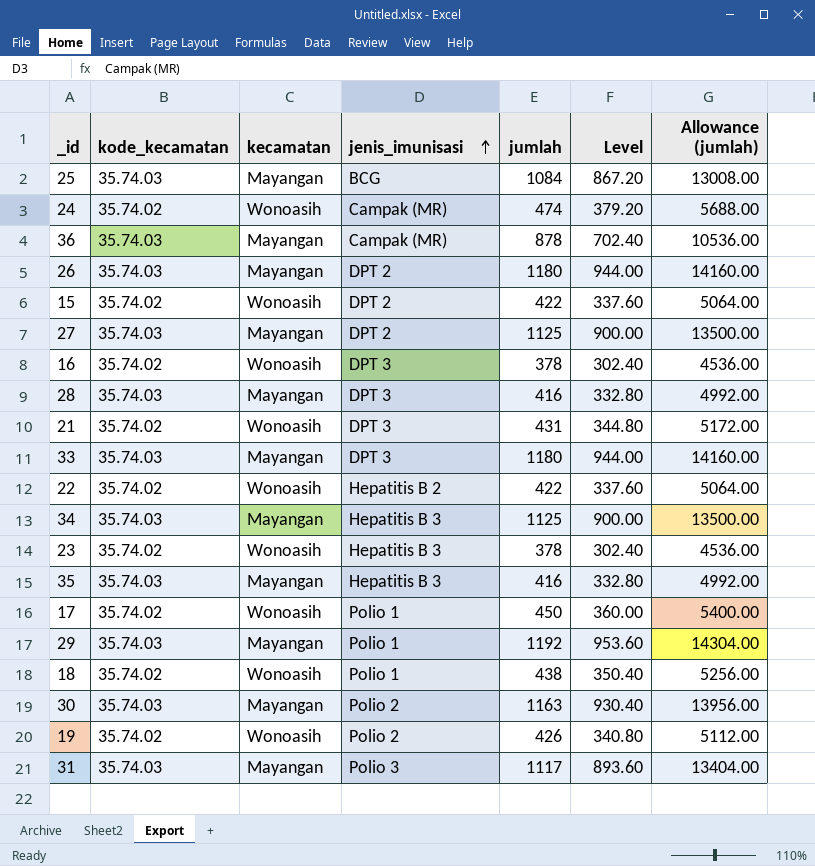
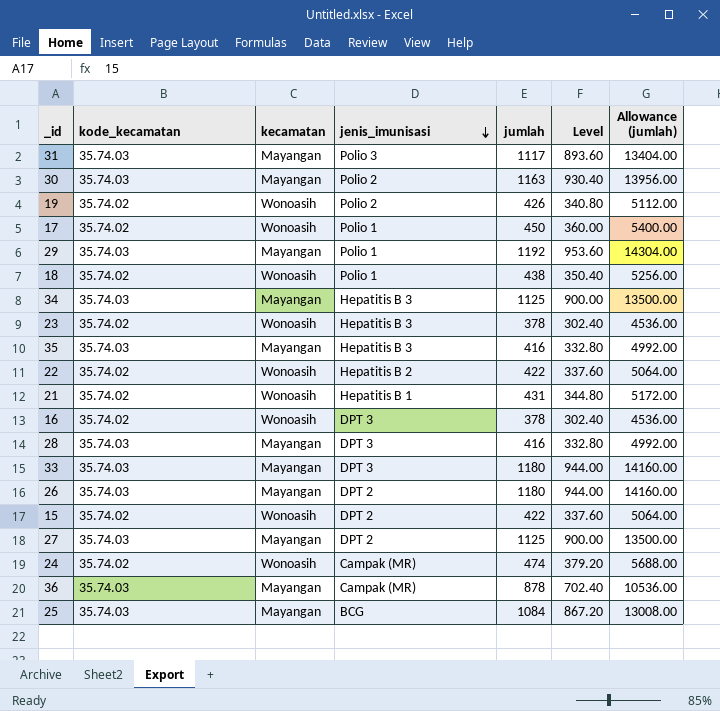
row order: jenis_imunisasi ascending -> jenis_imunisasi descending
21 | jenis_imunisasi: DPT 3 -> Hepatitis B 1

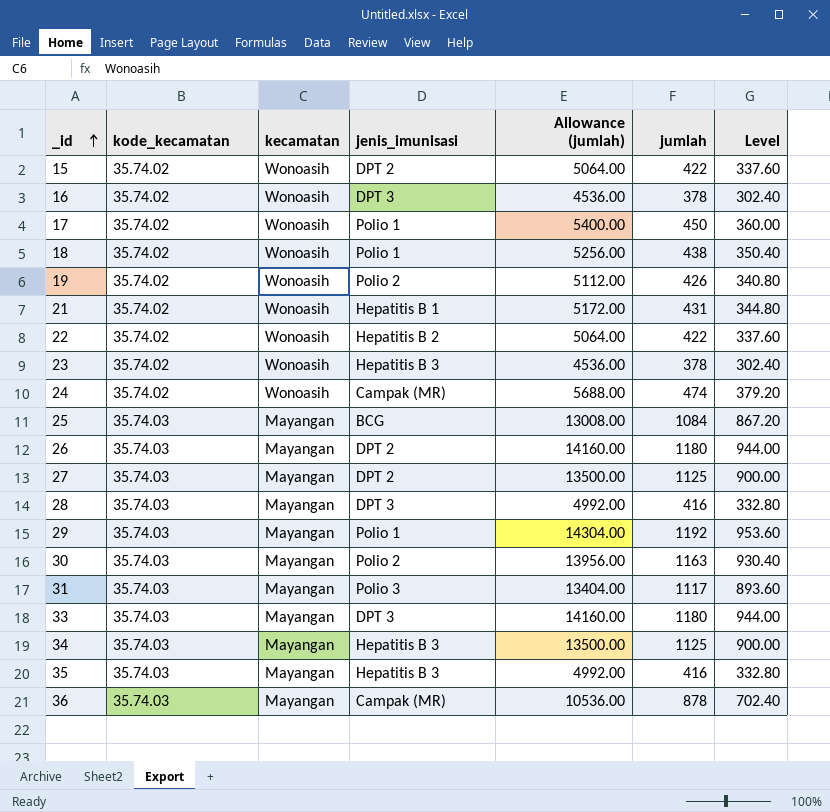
row order: jenis_imunisasi descending -> _id ascending
column Allowance (jumlah) | position: 7 -> 5

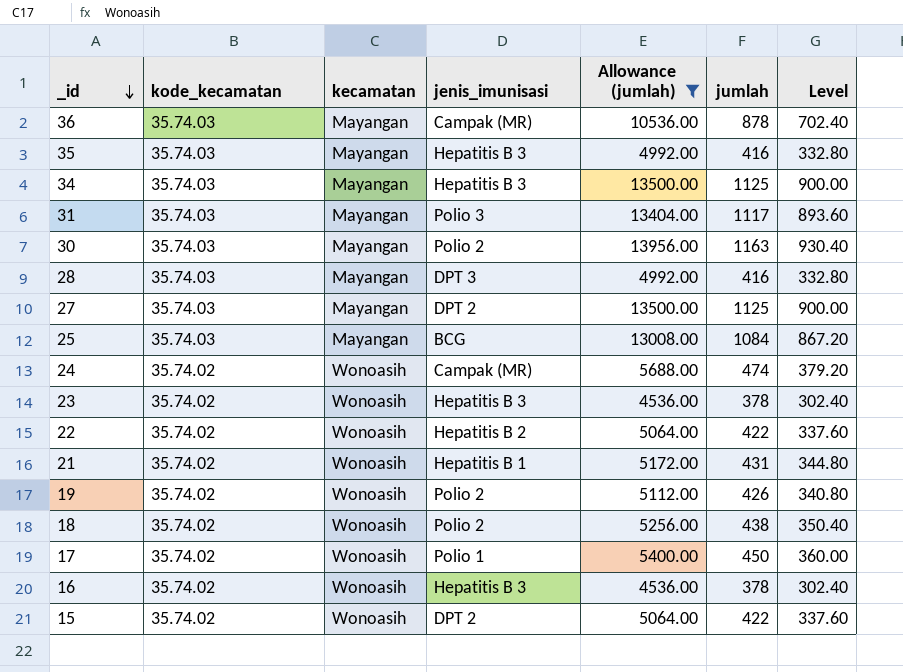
filter: none -> Allowance (jumlah) <= 13956.00
row order: _id ascending -> _id descending
18 | jenis_imunisasi: Polio 1 -> Polio 2
16 | jenis_imunisasi: DPT 3 -> Hepatitis B 3

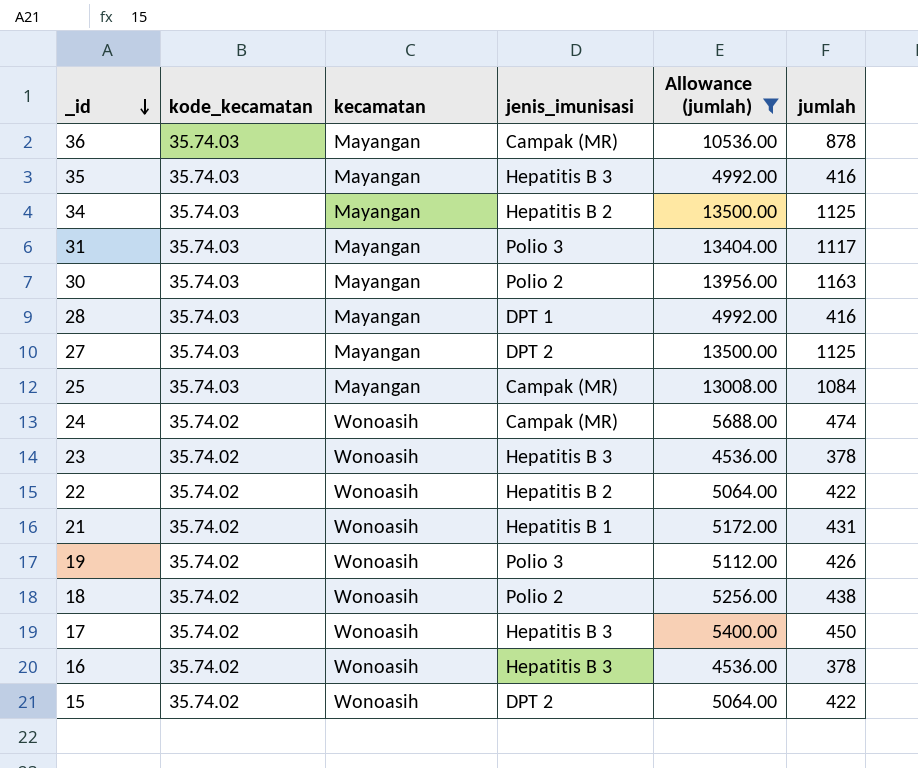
column Level | formula: [jumlah] * 0.8 -> none
34 | jenis_imunisasi: Hepatitis B 3 -> Hepatitis B 2
28 | jenis_imunisasi: DPT 3 -> DPT 1
25 | jenis_imunisasi: BCG -> Campak (MR)
19 | jenis_imunisasi: Polio 2 -> Polio 3
17 | jenis_imunisasi: Polio 1 -> Hepatitis B 3

